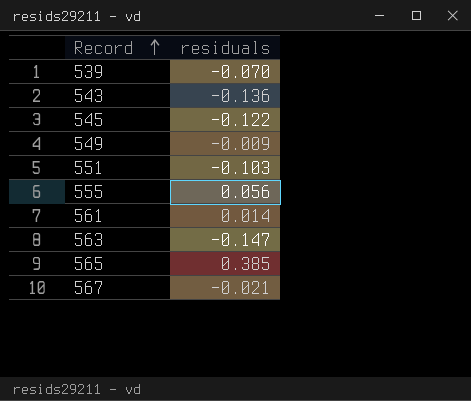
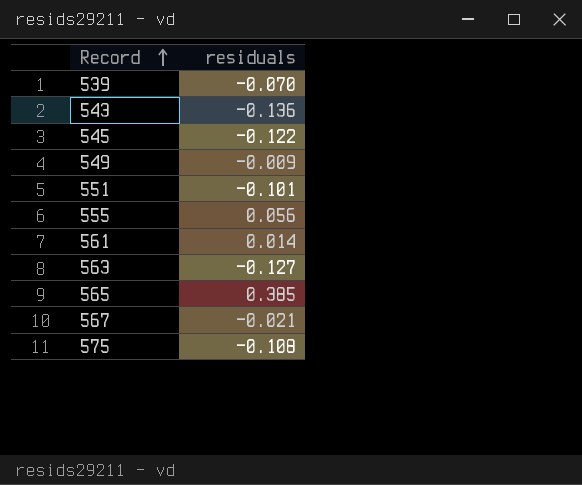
551 | residuals: -0.103 -> -0.101
563 | residuals: -0.147 -> -0.127
row 575: none -> -0.108

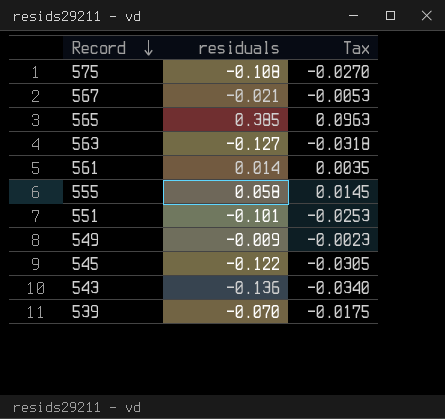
row order: Record ascending -> Record descending
column Tax | formula: none -> [residuals] * 0.25
555 | residuals: 0.056 -> 0.058

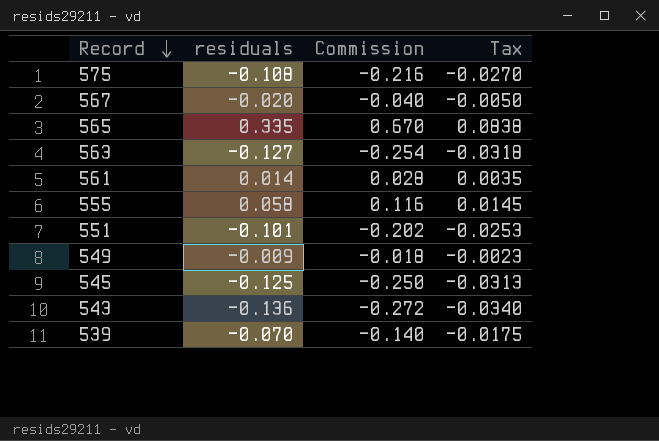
column Commission | formula: none -> [residuals] * 2
567 | residuals: -0.021 -> -0.020
567 | Tax: -0.0053 -> -0.0050
565 | residuals: 0.385 -> 0.335
565 | Tax: 0.0963 -> 0.0838
545 | residuals: -0.122 -> -0.125
545 | Tax: -0.0305 -> -0.0313

